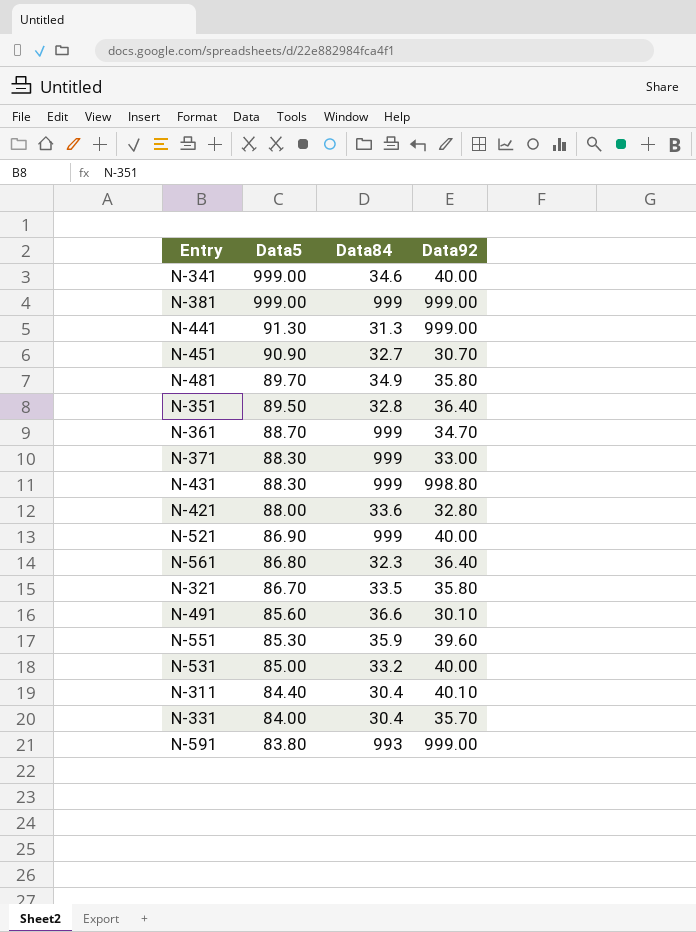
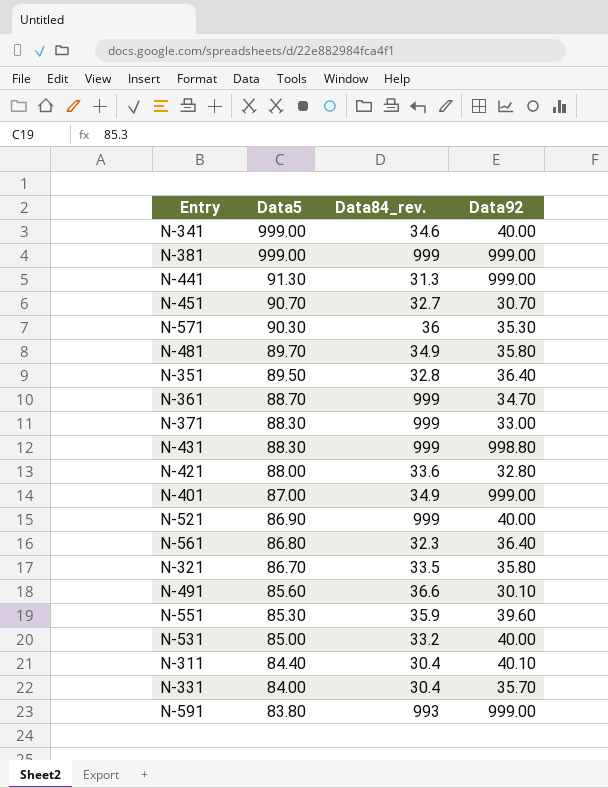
column name: Data84 -> Data84_rev.
N-451 | Data5: 90.90 -> 90.70
row N-571: none -> 90.30 | 36 | 35.30
row N-401: none -> 87.00 | 34.9 | 999.00

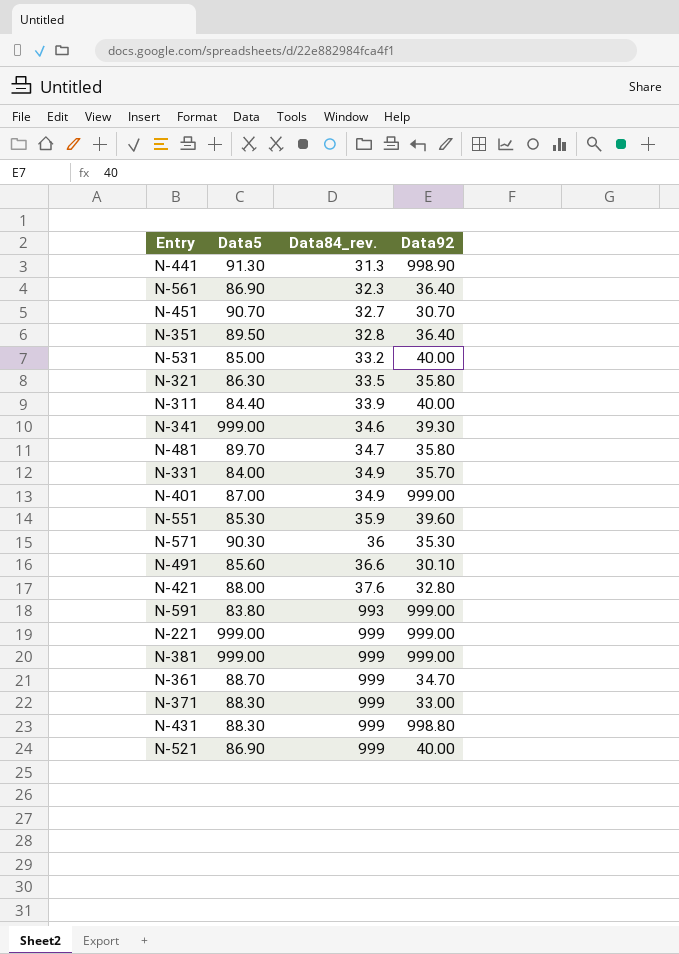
row order: Data5 descending -> Data84_rev. ascending
N-441 | Data92: 999.00 -> 998.90
N-561 | Data5: 86.80 -> 86.90
N-321 | Data5: 86.70 -> 86.30
N-311 | Data84_rev.: 30.4 -> 33.9
N-311 | Data92: 40.10 -> 40.00
N-341 | Data92: 40.00 -> 39.30
N-481 | Data84_rev.: 34.9 -> 34.7
N-331 | Data84_rev.: 30.4 -> 34.9
N-421 | Data84_rev.: 33.6 -> 37.6
row N-221: none -> 999.00 | 999 | 999.00

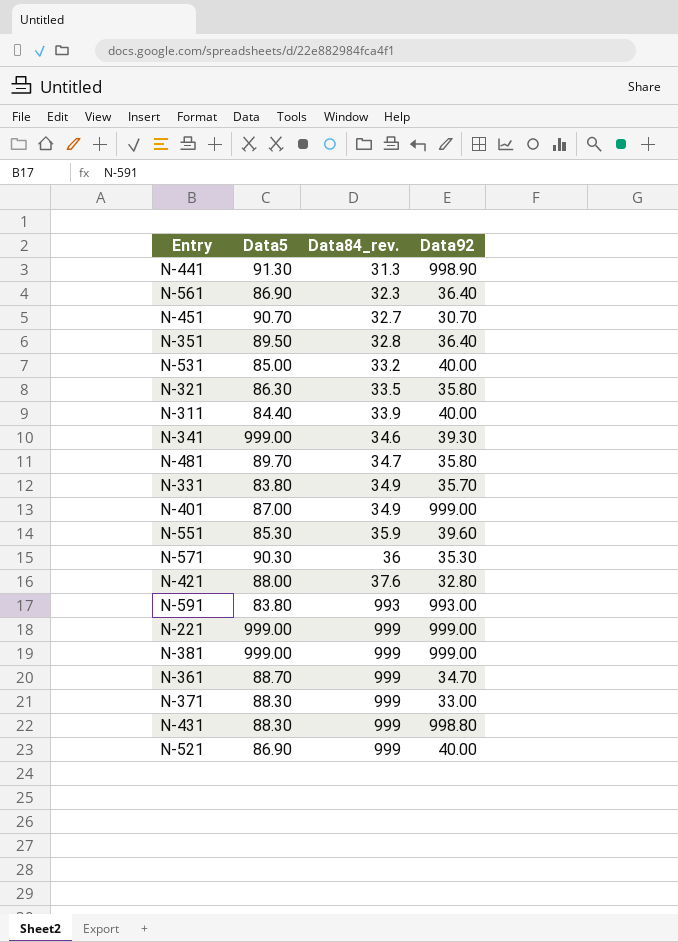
row N-491: 85.60 | 36.6 | 30.10 -> none
N-331 | Data5: 84.00 -> 83.80
N-591 | Data92: 999.00 -> 993.00

